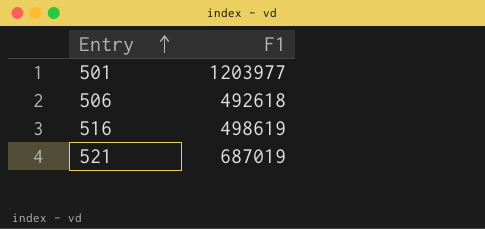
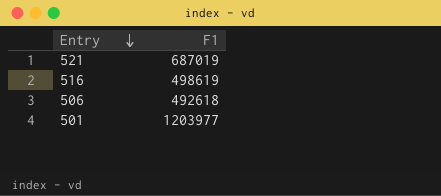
row order: Entry ascending -> Entry descending

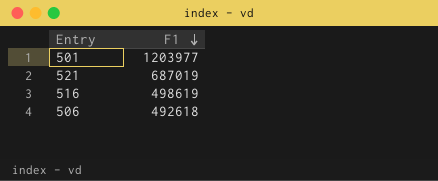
row order: Entry descending -> F1 descending

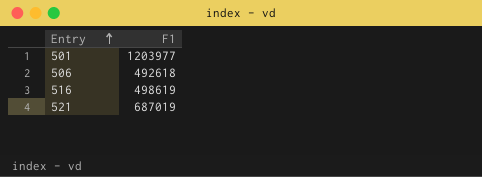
row order: F1 descending -> Entry ascending

